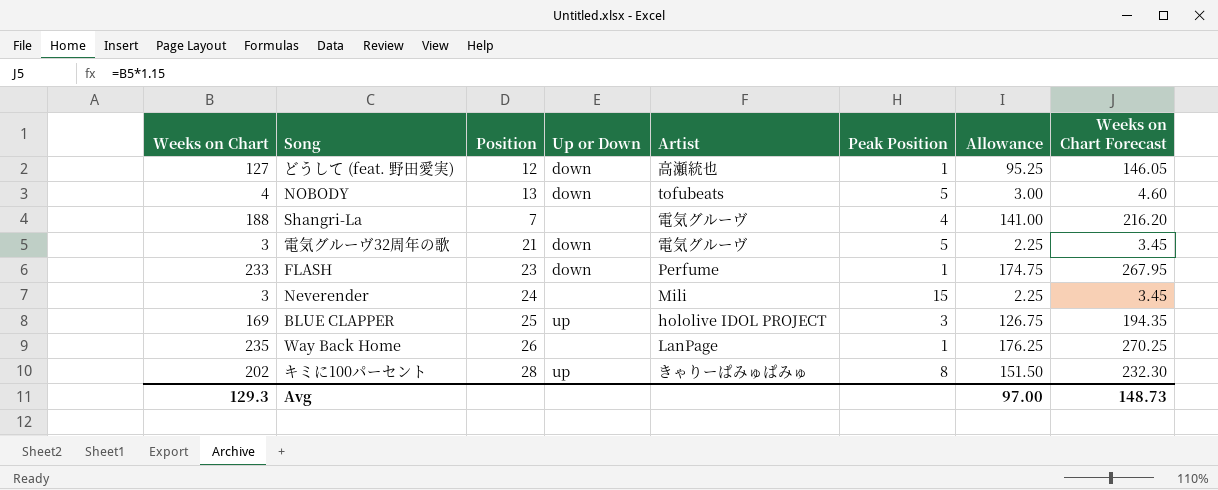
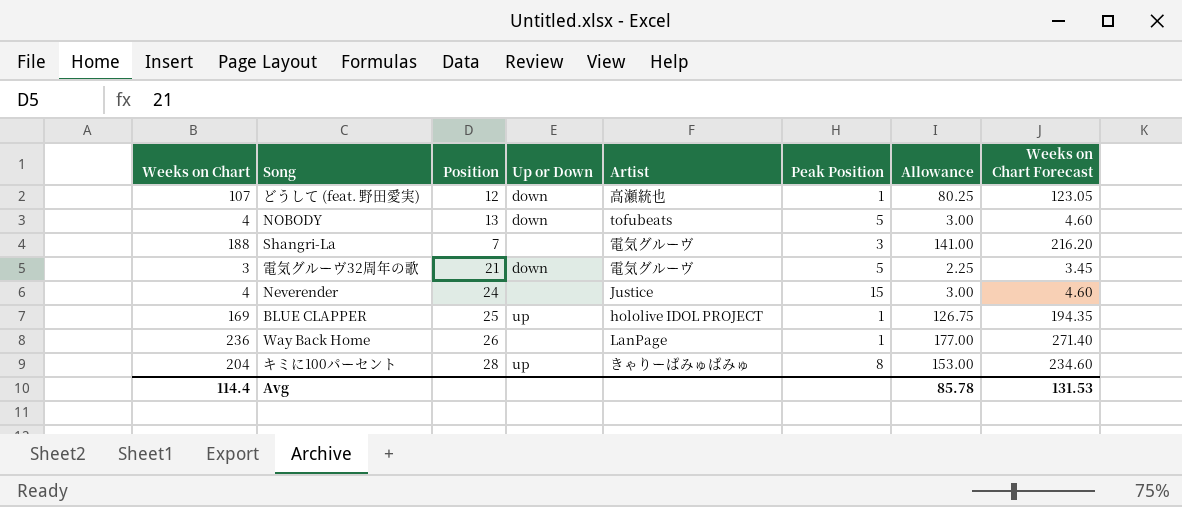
row FLASH: 233 | 23 | down | Perfume | 1 | 174.75 | 267.95 -> none
どうして (feat. 野田愛実) | Weeks on Chart: 127 -> 107
どうして (feat. 野田愛実) | Allowance: 95.25 -> 80.25
どうして (feat. 野田愛実) | Weeks on Chart Forecast: 146.05 -> 123.05
Shangri-La | Peak Position: 4 -> 3
Neverender | Weeks on Chart: 3 -> 4
Neverender | Artist: Mili -> Justice
Neverender | Allowance: 2.25 -> 3.00
Neverender | Weeks on Chart Forecast: 3.45 -> 4.60
BLUE CLAPPER | Peak Position: 3 -> 1
Way Back Home | Weeks on Chart: 235 -> 236
Way Back Home | Allowance: 176.25 -> 177.00
Way Back Home | Weeks on Chart Forecast: 270.25 -> 271.40
キミに100パーセント | Weeks on Chart: 202 -> 204
キミに100パーセント | Allowance: 151.50 -> 153.00
キミに100パーセント | Weeks on Chart Forecast: 232.30 -> 234.60
Avg | Weeks on Chart: 129.3 -> 114.4
Avg | Allowance: 97.00 -> 85.78
Avg | Weeks on Chart Forecast: 148.73 -> 131.53

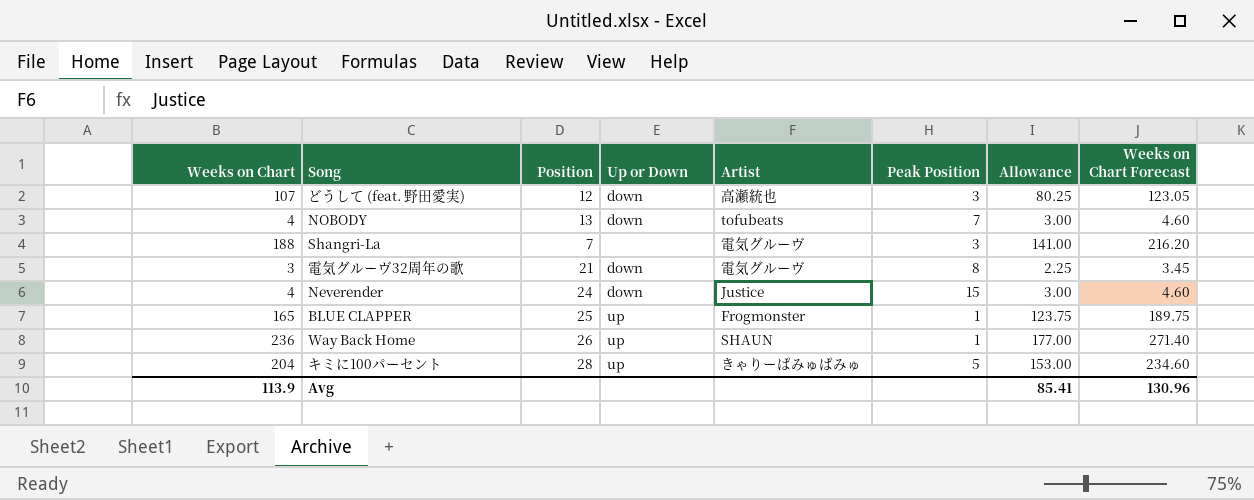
どうして (feat. 野田愛実) | Peak Position: 1 -> 3
NOBODY | Peak Position: 5 -> 7
電気グルーヴ32周年の歌 | Peak Position: 5 -> 8
Neverender | Up or Down: none -> down
BLUE CLAPPER | Weeks on Chart: 169 -> 165
BLUE CLAPPER | Artist: hololive IDOL PROJECT -> Frogmonster
BLUE CLAPPER | Allowance: 126.75 -> 123.75
BLUE CLAPPER | Weeks on Chart Forecast: 194.35 -> 189.75
Way Back Home | Up or Down: none -> up
Way Back Home | Artist: LanPage -> SHAUN
キミに100パーセント | Peak Position: 8 -> 5
Avg | Weeks on Chart: 114.4 -> 113.9
Avg | Allowance: 85.78 -> 85.41
Avg | Weeks on Chart Forecast: 131.53 -> 130.96

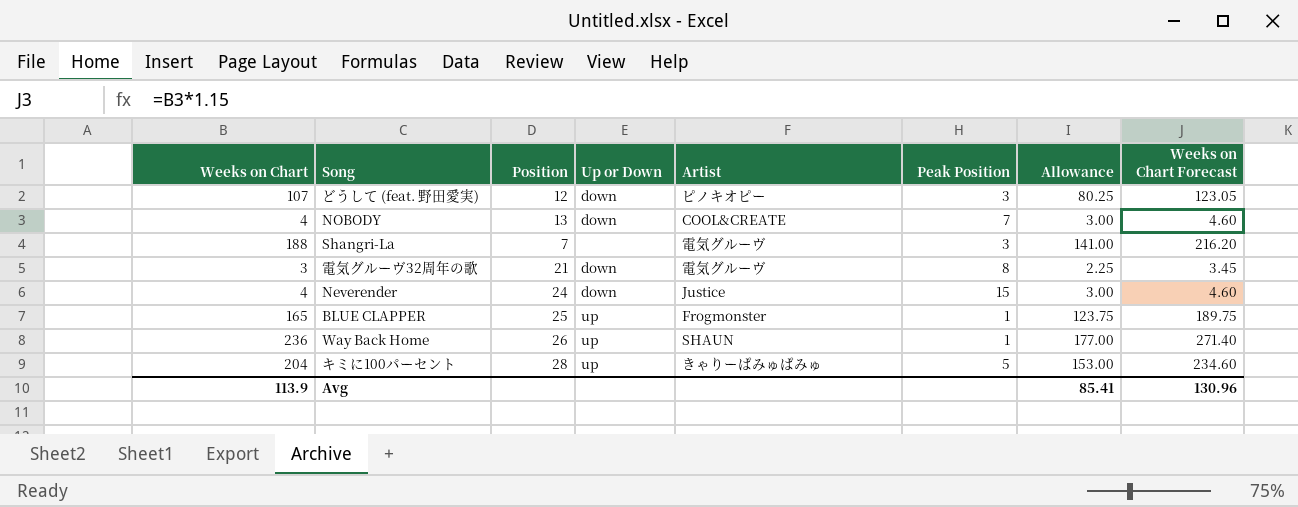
どうして (feat. 野田愛実) | Artist: 高瀬統也 -> ピノキオピー
NOBODY | Artist: tofubeats -> COOL&CREATE

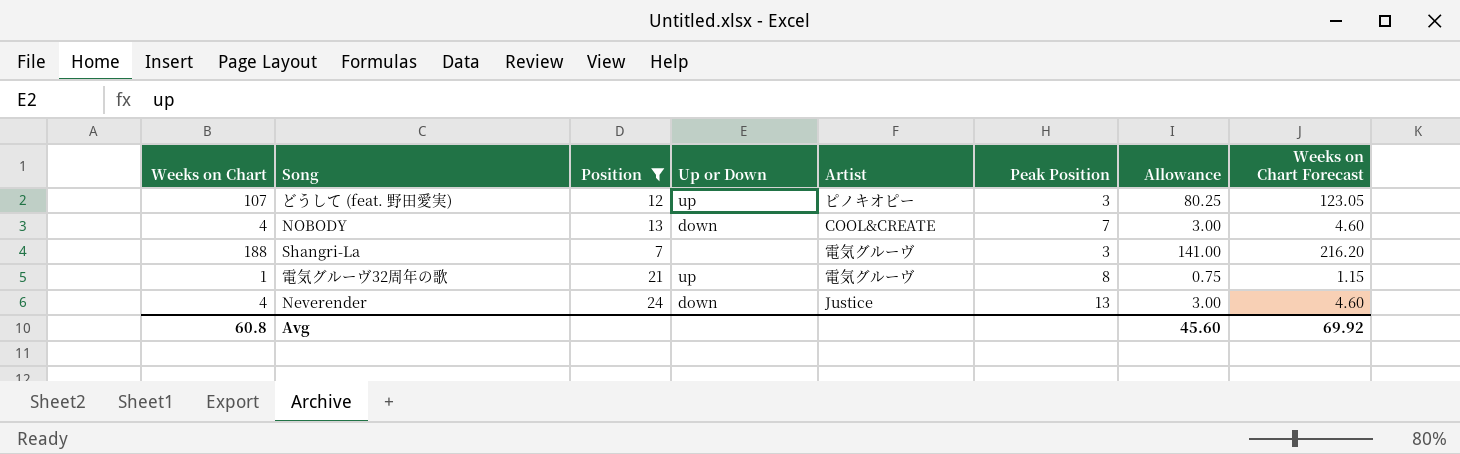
filter: none -> Position <= 24
どうして (feat. 野田愛実) | Up or Down: down -> up
電気グルーヴ32周年の歌 | Weeks on Chart: 3 -> 1
電気グルーヴ32周年の歌 | Up or Down: down -> up
電気グルーヴ32周年の歌 | Allowance: 2.25 -> 0.75
電気グルーヴ32周年の歌 | Weeks on Chart Forecast: 3.45 -> 1.15
Neverender | Peak Position: 15 -> 13
Avg | Weeks on Chart: 113.9 -> 60.8
Avg | Allowance: 85.41 -> 45.60
Avg | Weeks on Chart Forecast: 130.96 -> 69.92

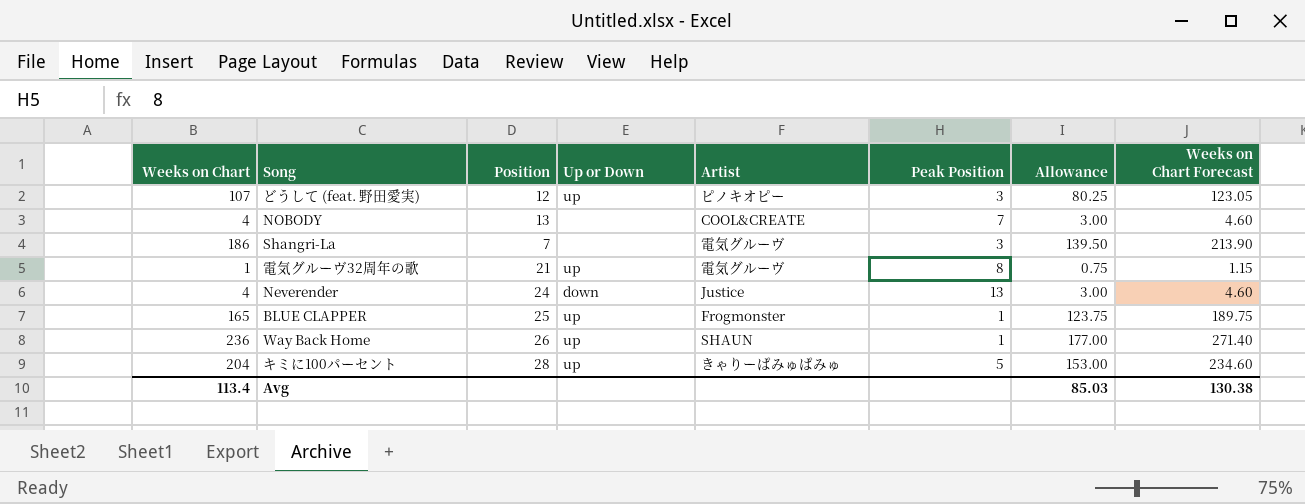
filter: Position <= 24 -> none
NOBODY | Up or Down: down -> none
Shangri-La | Weeks on Chart: 188 -> 186
Shangri-La | Allowance: 141.00 -> 139.50
Shangri-La | Weeks on Chart Forecast: 216.20 -> 213.90
Avg | Weeks on Chart: 60.8 -> 113.4
Avg | Allowance: 45.60 -> 85.03
Avg | Weeks on Chart Forecast: 69.92 -> 130.38

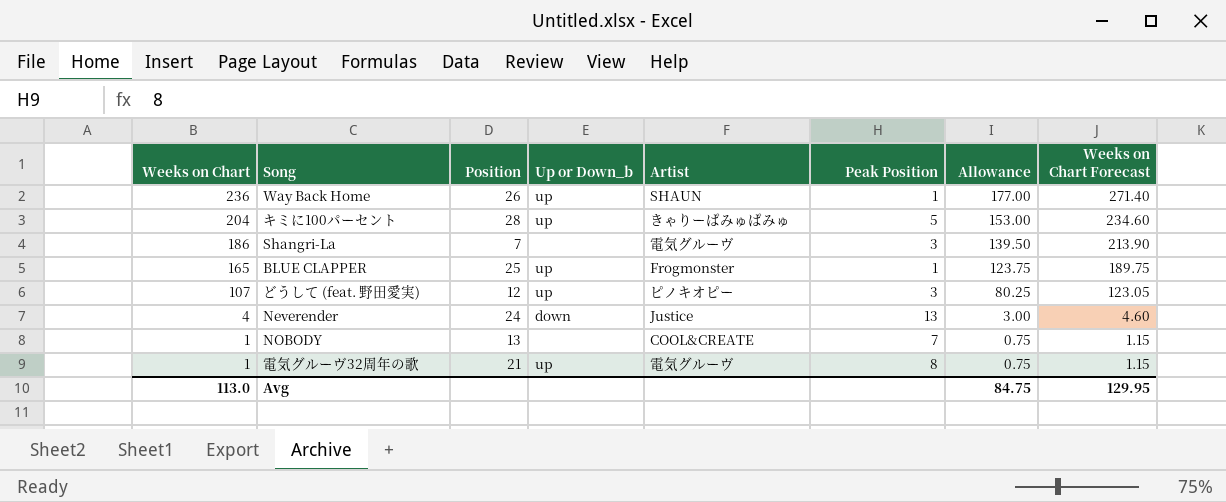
row order: none -> Weeks on Chart descending
column name: Up or Down -> Up or Down_b
NOBODY | Weeks on Chart: 4 -> 1
NOBODY | Allowance: 3.00 -> 0.75
NOBODY | Weeks on Chart Forecast: 4.60 -> 1.15
Avg | Weeks on Chart: 113.4 -> 113.0
Avg | Allowance: 85.03 -> 84.75
Avg | Weeks on Chart Forecast: 130.38 -> 129.95

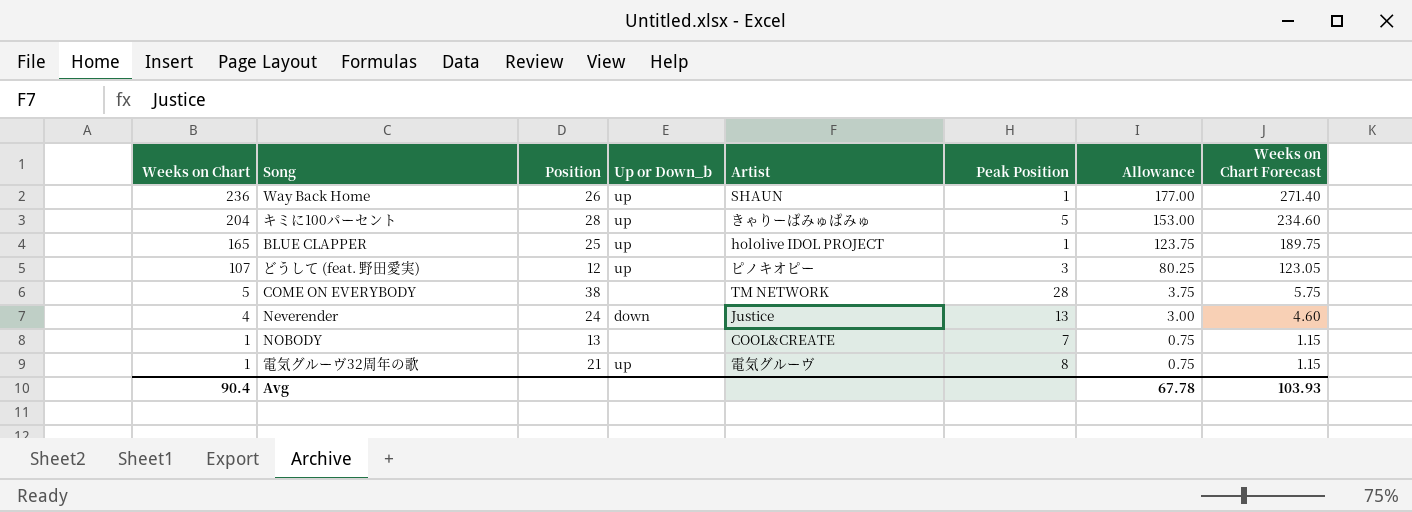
row Shangri-La: 186 | 7 | none | 電気グルーヴ | 3 | 139.50 | 213.90 -> none
BLUE CLAPPER | Artist: Frogmonster -> hololive IDOL PROJECT
row COME ON EVERYBODY: none -> 5 | 38 | none | TM NETWORK | 28 | 3.75 | 5.75
Avg | Weeks on Chart: 113.0 -> 90.4
Avg | Allowance: 84.75 -> 67.78
Avg | Weeks on Chart Forecast: 129.95 -> 103.93

